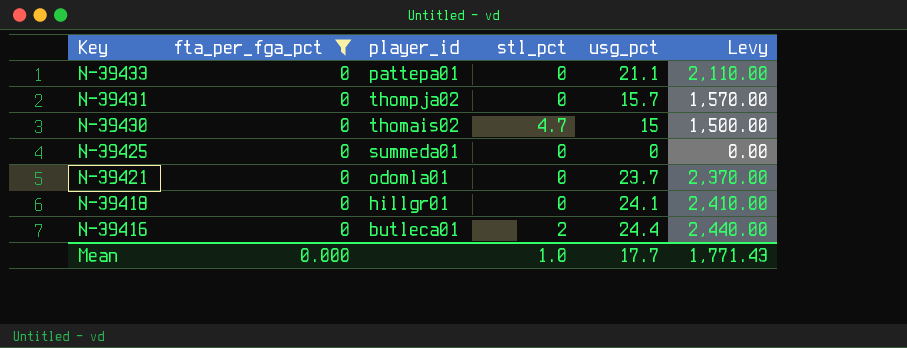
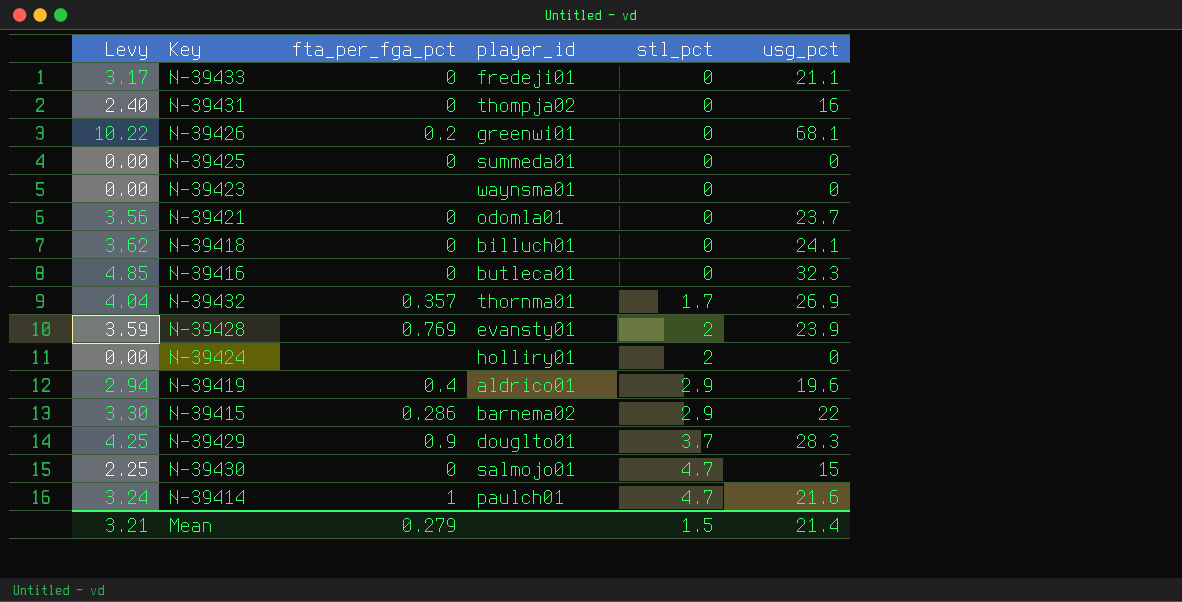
filter: fta_per_fga_pct = 0 -> none
row order: Key descending -> stl_pct ascending
column Levy | formula: [usg_pct] * 100 -> [usg_pct] * 0.15
column Levy | position: 6 -> 1
N-39433 | player_id: pattepa01 -> fredeji01
N-39431 | usg_pct: 15.7 -> 16
N-39418 | player_id: hillgr01 -> billuch01
N-39416 | stl_pct: 2 -> 0
N-39416 | usg_pct: 24.4 -> 32.3
N-39430 | player_id: thomais02 -> salmojo01
Mean | Levy: 1,771.43 -> 3.21
Mean | fta_per_fga_pct: 0.000 -> 0.279
Mean | stl_pct: 1.0 -> 1.5
Mean | usg_pct: 17.7 -> 21.4

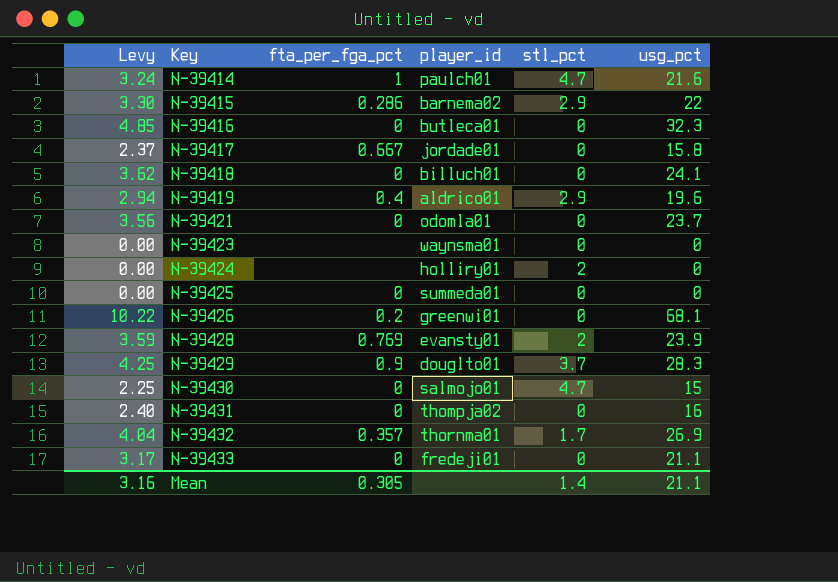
row order: stl_pct ascending -> Key ascending
row N-39417: none -> 2.37 | 0.667 | jordade01 | 0 | 15.8
Mean | Levy: 3.21 -> 3.16
Mean | fta_per_fga_pct: 0.279 -> 0.305
Mean | stl_pct: 1.5 -> 1.4
Mean | usg_pct: 21.4 -> 21.1

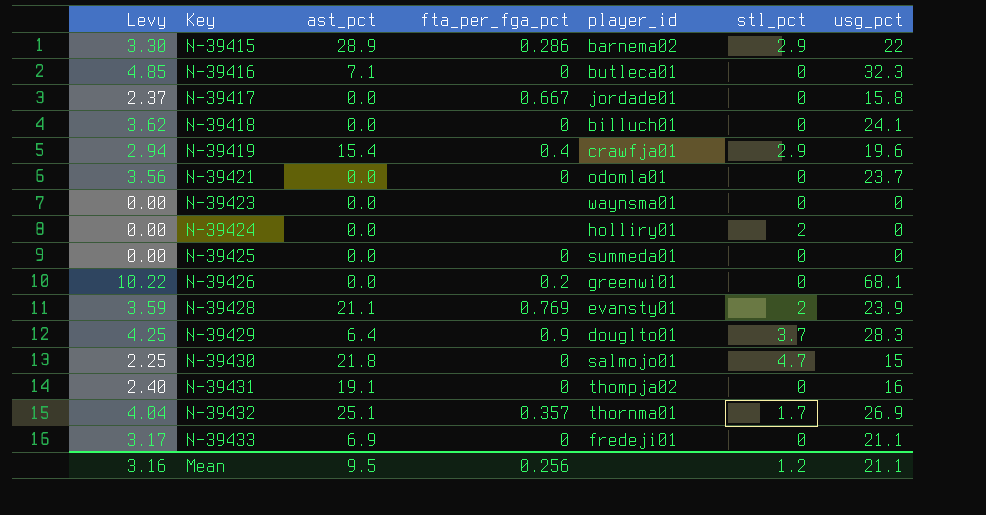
column ast_pct | position: none -> 3
row N-39414: 3.24 | 1 | paulch01 | 4.7 | 21.6 -> none
N-39419 | player_id: aldrico01 -> crawfja01
Mean | fta_per_fga_pct: 0.305 -> 0.256
Mean | stl_pct: 1.4 -> 1.2

